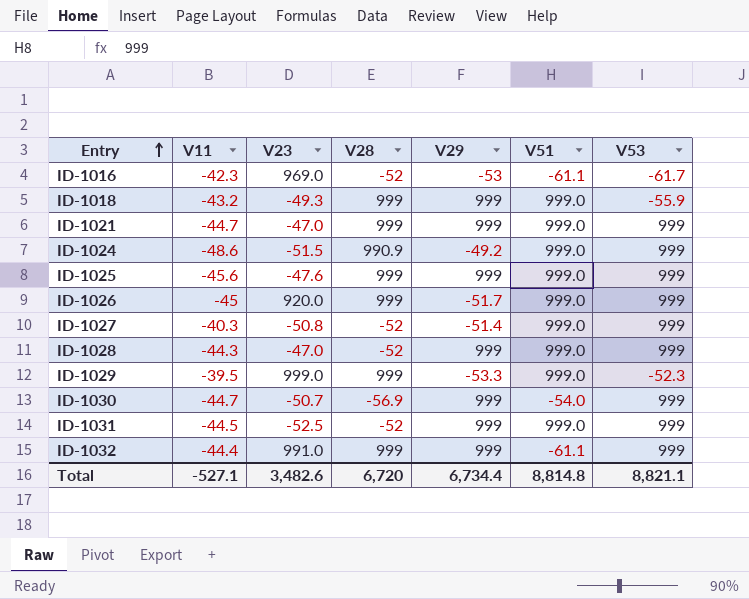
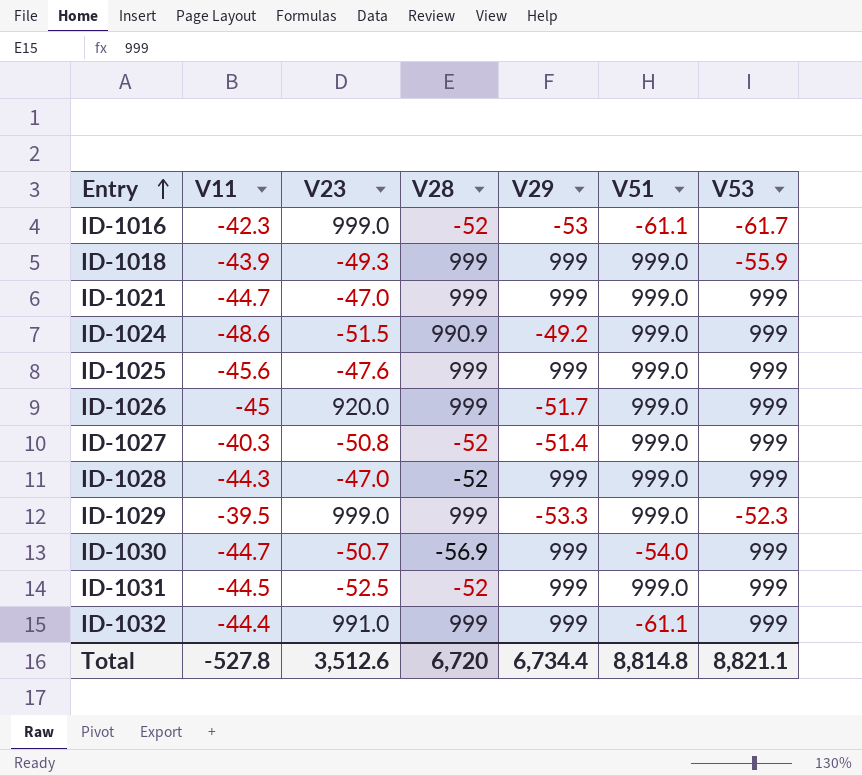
ID-1016 | V23: 969.0 -> 999.0
ID-1018 | V11: -43.2 -> -43.9
Total | V11: -527.1 -> -527.8
Total | V23: 3,482.6 -> 3,512.6

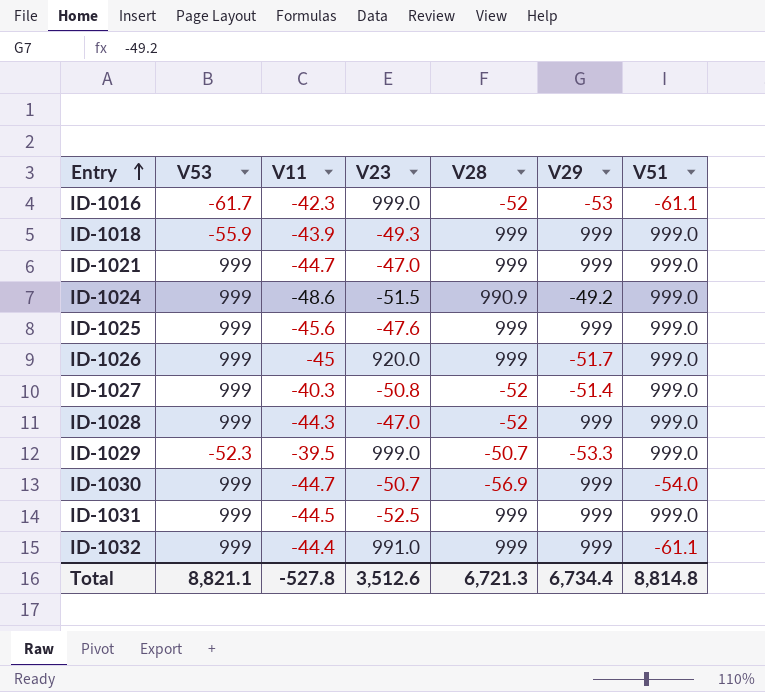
column V53 | position: 7 -> 2
ID-1029 | V28: 999 -> -50.7
ID-1031 | V28: -52 -> 999
Total | V28: 6,720 -> 6,721.3

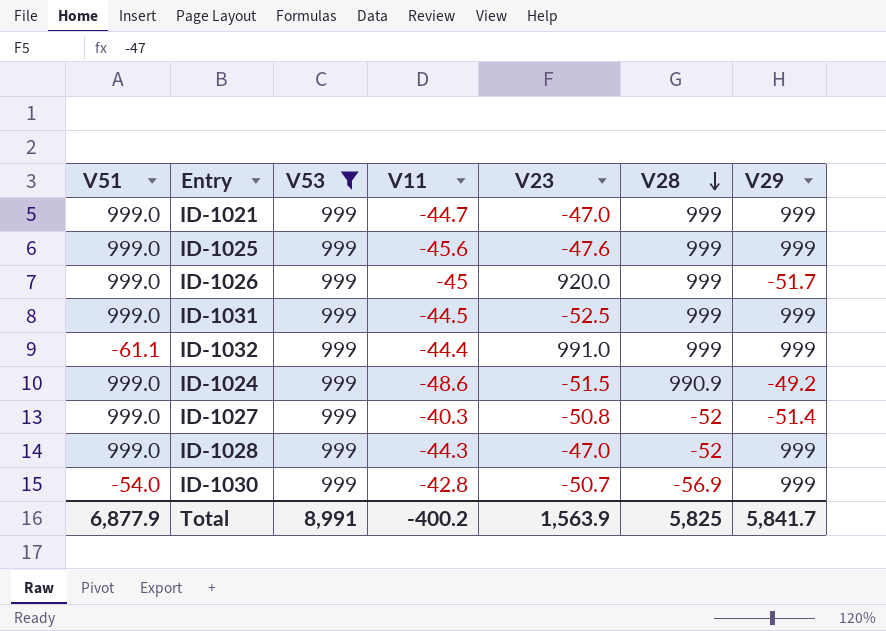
filter: none -> V53 = 999
row order: Entry ascending -> V28 descending
column V51 | position: 7 -> 1
ID-1030 | V11: -44.7 -> -42.8
Total | V51: 8,814.8 -> 6,877.9
Total | V53: 8,821.1 -> 8,991
Total | V11: -527.8 -> -400.2
Total | V23: 3,512.6 -> 1,563.9
Total | V28: 6,721.3 -> 5,825
Total | V29: 6,734.4 -> 5,841.7

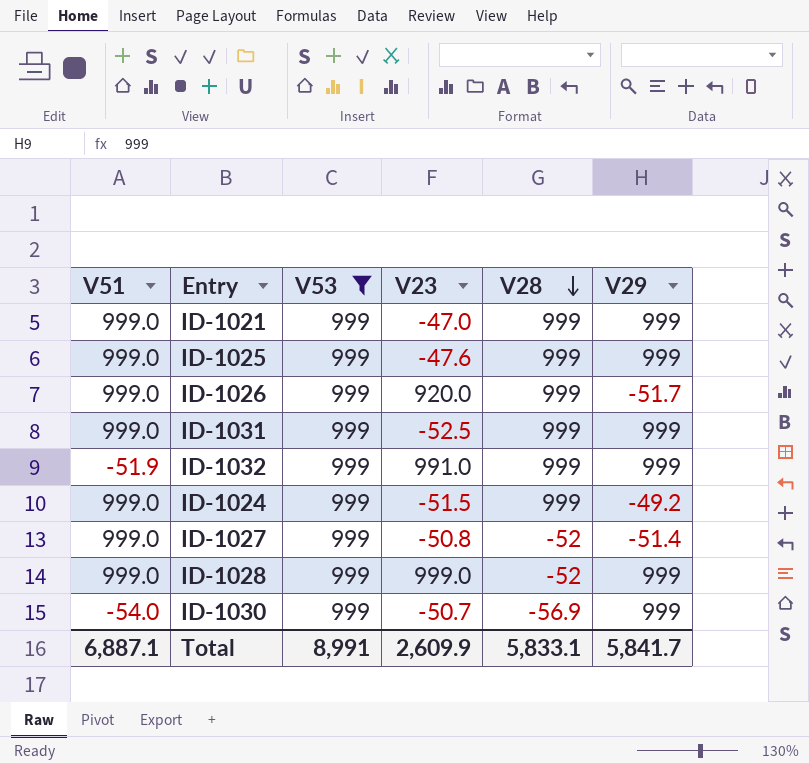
column V11 | position: 4 -> none
ID-1032 | V51: -61.1 -> -51.9
ID-1024 | V28: 990.9 -> 999
ID-1028 | V23: -47.0 -> 999.0
Total | V51: 6,877.9 -> 6,887.1
Total | V23: 1,563.9 -> 2,609.9
Total | V28: 5,825 -> 5,833.1

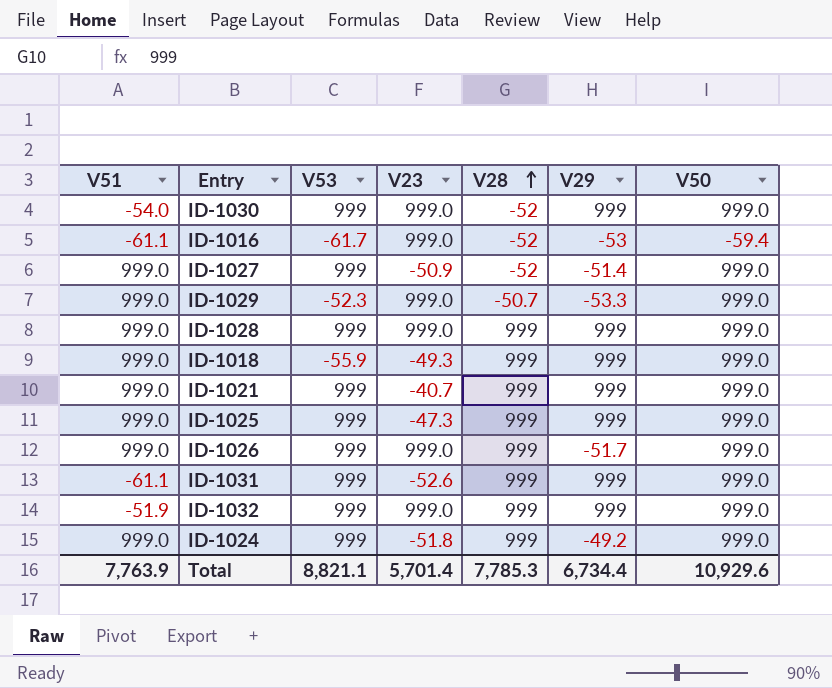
filter: V53 = 999 -> none
row order: V28 descending -> V28 ascending
column V50 | position: none -> 7
ID-1030 | V23: -50.7 -> 999.0
ID-1030 | V28: -56.9 -> -52
ID-1027 | V23: -50.8 -> -50.9
ID-1028 | V28: -52 -> 999
ID-1021 | V23: -47.0 -> -40.7
ID-1025 | V23: -47.6 -> -47.3
ID-1026 | V23: 920.0 -> 999.0
ID-1031 | V51: 999.0 -> -61.1
ID-1031 | V23: -52.5 -> -52.6
ID-1032 | V23: 991.0 -> 999.0
ID-1024 | V23: -51.5 -> -51.8
Total | V51: 6,887.1 -> 7,763.9
Total | V53: 8,991 -> 8,821.1
Total | V23: 2,609.9 -> 5,701.4
Total | V28: 5,833.1 -> 7,785.3
Total | V29: 5,841.7 -> 6,734.4

